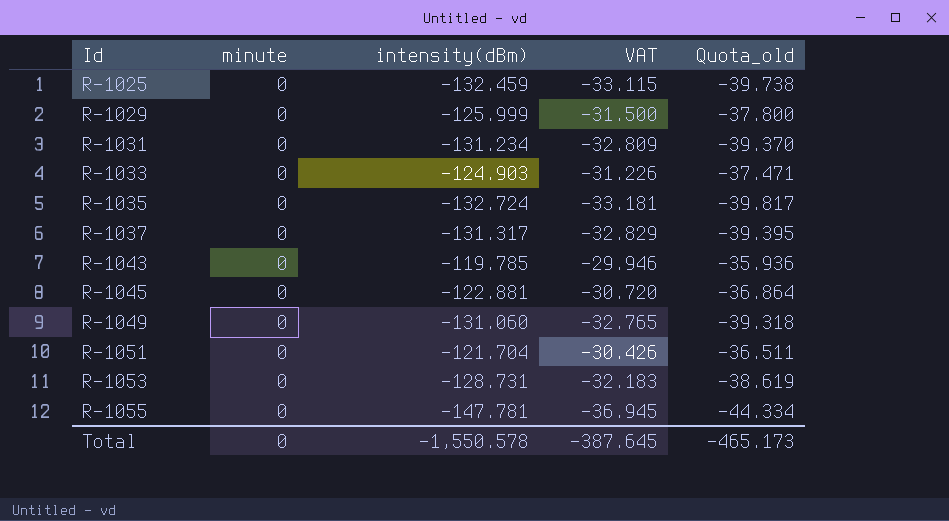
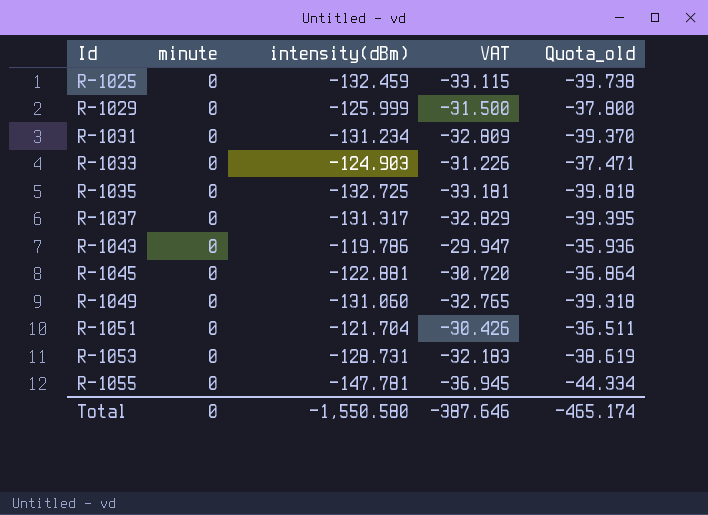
R-1035 | intensity(dBm): -132.724 -> -132.725
R-1035 | Quota_old: -39.817 -> -39.818
R-1043 | intensity(dBm): -119.785 -> -119.786
R-1043 | VAT: -29.946 -> -29.947
Total | intensity(dBm): -1,550.578 -> -1,550.580
Total | VAT: -387.645 -> -387.646
Total | Quota_old: -465.173 -> -465.174

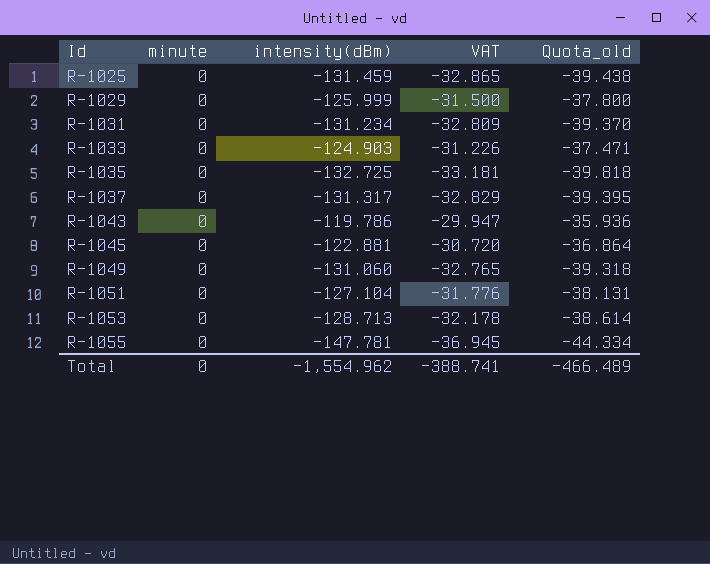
R-1025 | intensity(dBm): -132.459 -> -131.459
R-1025 | VAT: -33.115 -> -32.865
R-1025 | Quota_old: -39.738 -> -39.438
R-1051 | intensity(dBm): -121.704 -> -127.104
R-1051 | VAT: -30.426 -> -31.776
R-1051 | Quota_old: -36.511 -> -38.131
R-1053 | intensity(dBm): -128.731 -> -128.713
R-1053 | VAT: -32.183 -> -32.178
R-1053 | Quota_old: -38.619 -> -38.614
Total | intensity(dBm): -1,550.580 -> -1,554.962
Total | VAT: -387.646 -> -388.741
Total | Quota_old: -465.174 -> -466.489

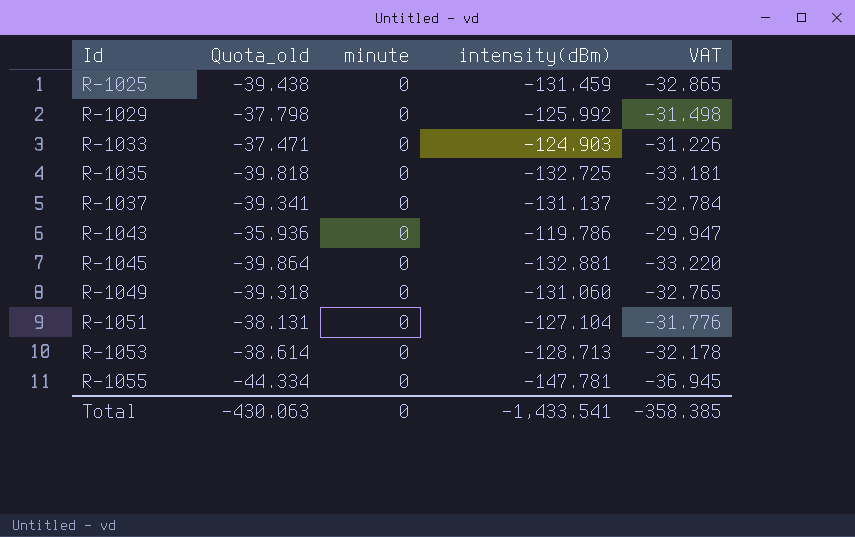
column Quota_old | position: 5 -> 2
row R-1031: 0 | -131.234 | -32.809 | -39.370 -> none
R-1029 | Quota_old: -37.800 -> -37.798
R-1029 | intensity(dBm): -125.999 -> -125.992
R-1029 | VAT: -31.500 -> -31.498
R-1037 | Quota_old: -39.395 -> -39.341
R-1037 | intensity(dBm): -131.317 -> -131.137
R-1037 | VAT: -32.829 -> -32.784
R-1045 | Quota_old: -36.864 -> -39.864
R-1045 | intensity(dBm): -122.881 -> -132.881
R-1045 | VAT: -30.720 -> -33.220
Total | Quota_old: -466.489 -> -430.063
Total | intensity(dBm): -1,554.962 -> -1,433.541
Total | VAT: -388.741 -> -358.385

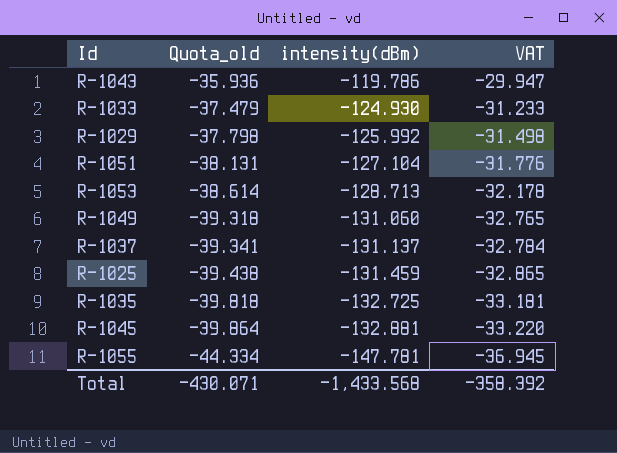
row order: Id ascending -> Quota_old descending
column minute | position: 3 -> none
R-1033 | Quota_old: -37.471 -> -37.479
R-1033 | intensity(dBm): -124.903 -> -124.930
R-1033 | VAT: -31.226 -> -31.233
Total | Quota_old: -430.063 -> -430.071
Total | intensity(dBm): -1,433.541 -> -1,433.568
Total | VAT: -358.385 -> -358.392

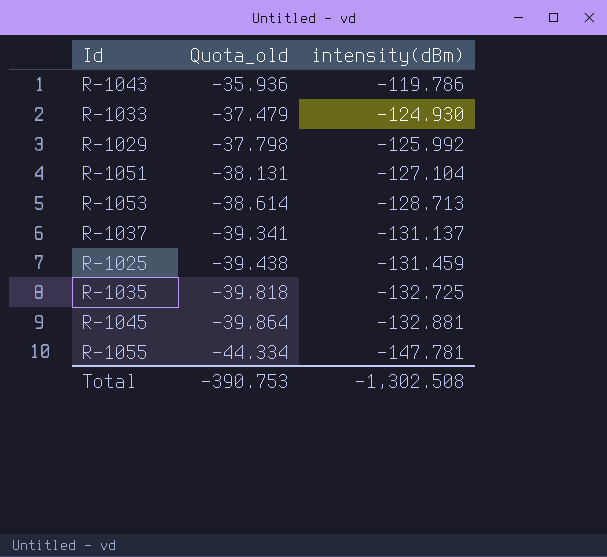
column VAT | formula: [intensity(dBm)] * 0.25 -> none
row R-1049: -39.318 | -131.060 | -32.765 -> none
Total | Quota_old: -430.071 -> -390.753
Total | intensity(dBm): -1,433.568 -> -1,302.508

